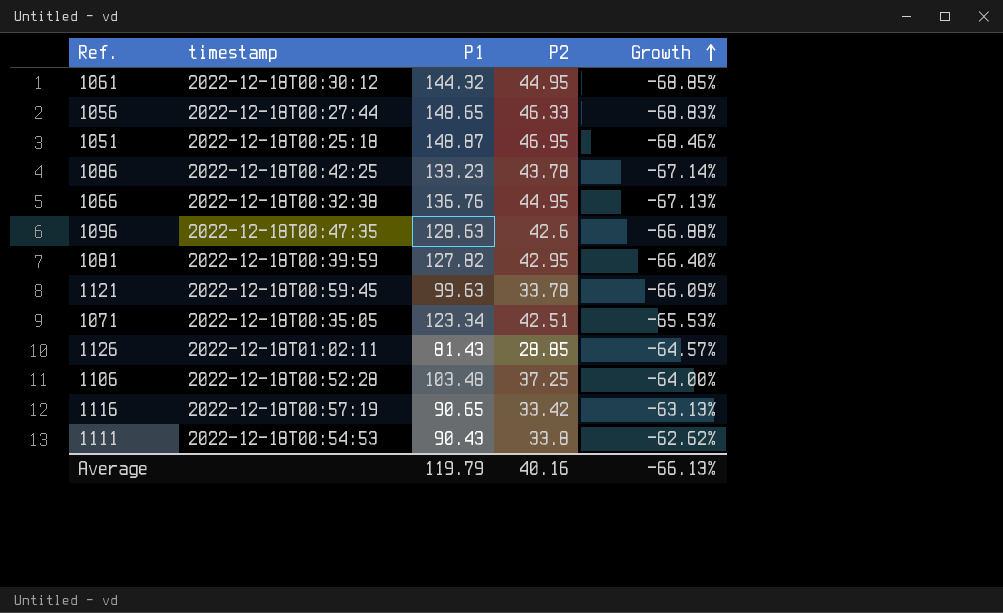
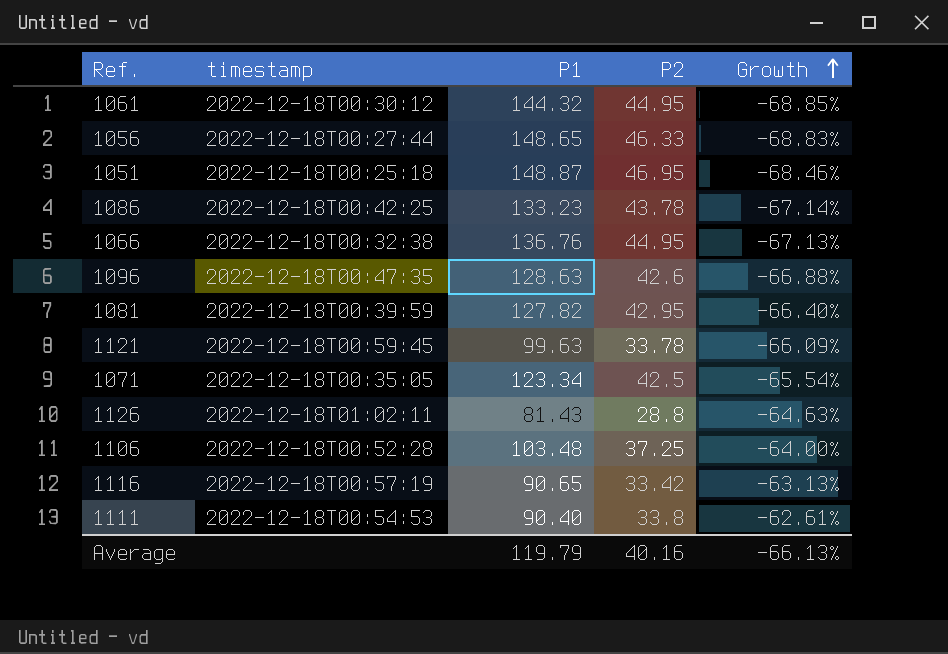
1071 | P2: 42.51 -> 42.5
1071 | Growth: -65.53% -> -65.54%
1126 | P2: 28.85 -> 28.8
1126 | Growth: -64.57% -> -64.63%
1111 | P1: 90.43 -> 90.40
1111 | Growth: -62.62% -> -62.61%

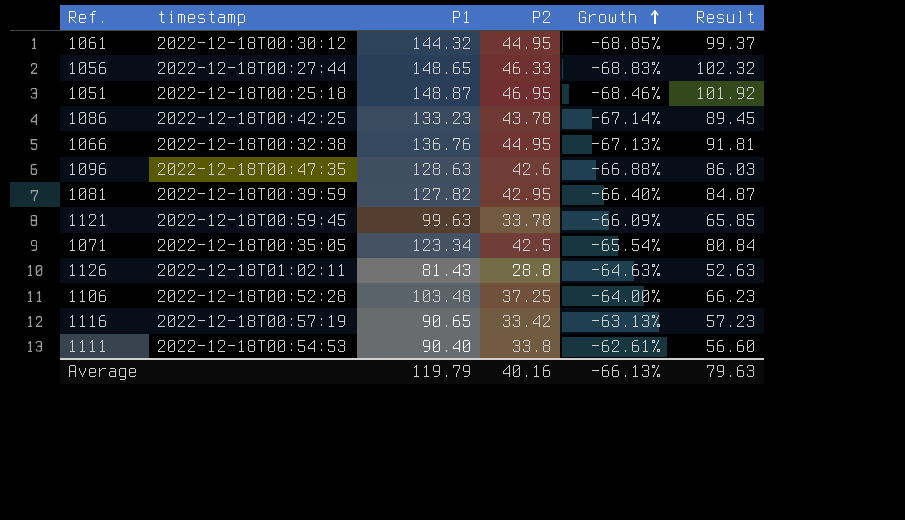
column Result | formula: none -> [P1] - [P2]

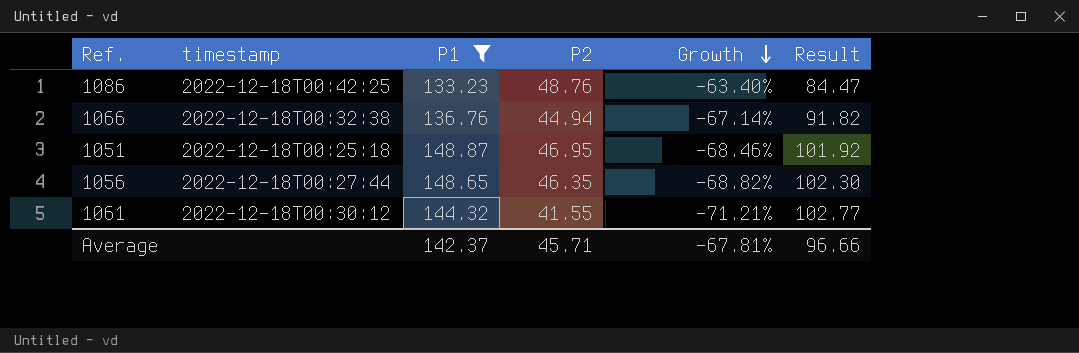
filter: none -> P1 >= 133.23
row order: Growth ascending -> Growth descending
1086 | P2: 43.78 -> 48.76
1086 | Growth: -67.14% -> -63.40%
1086 | Result: 89.45 -> 84.47
1066 | P2: 44.95 -> 44.94
1066 | Growth: -67.13% -> -67.14%
1066 | Result: 91.81 -> 91.82
1056 | P2: 46.33 -> 46.35
1056 | Growth: -68.83% -> -68.82%
1056 | Result: 102.32 -> 102.30
1061 | P2: 44.95 -> 41.55
1061 | Growth: -68.85% -> -71.21%
1061 | Result: 99.37 -> 102.77
Average | P1: 119.79 -> 142.37
Average | P2: 40.16 -> 45.71
Average | Growth: -66.13% -> -67.81%
Average | Result: 79.63 -> 96.66

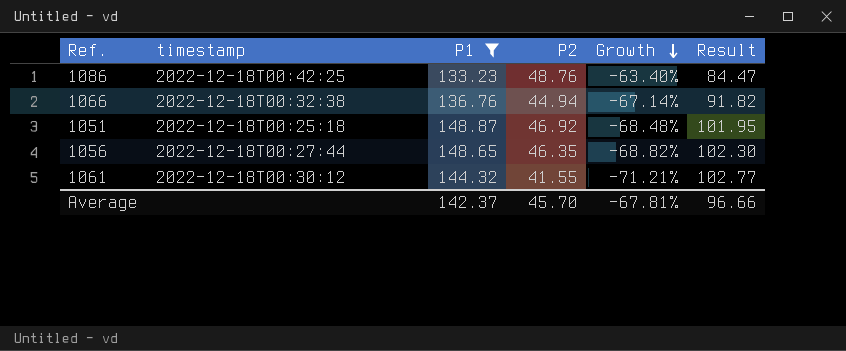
1051 | P2: 46.95 -> 46.92
1051 | Growth: -68.46% -> -68.48%
1051 | Result: 101.92 -> 101.95
Average | P2: 45.71 -> 45.70

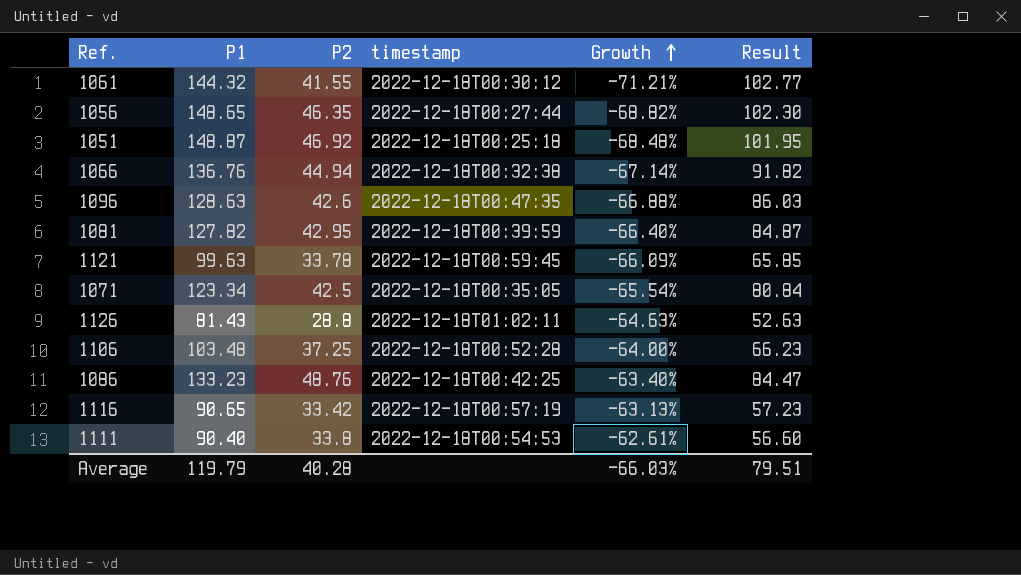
filter: P1 >= 133.23 -> none
row order: Growth descending -> Growth ascending
column timestamp | position: 2 -> 4
Average | P1: 142.37 -> 119.79
Average | P2: 45.70 -> 40.28
Average | Growth: -67.81% -> -66.03%
Average | Result: 96.66 -> 79.51

